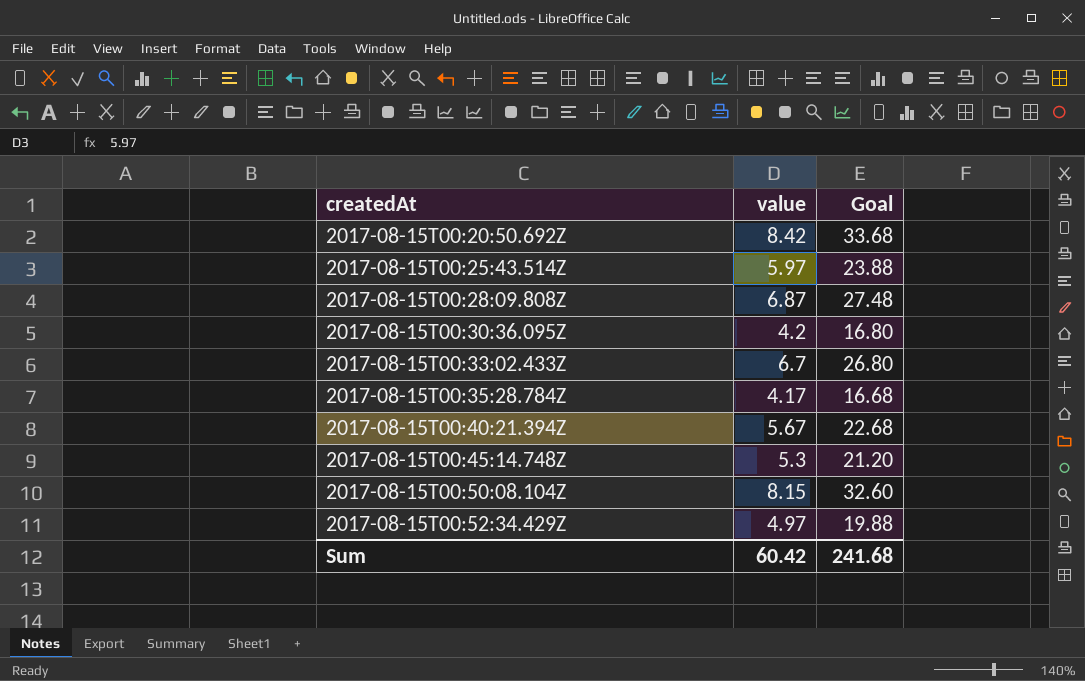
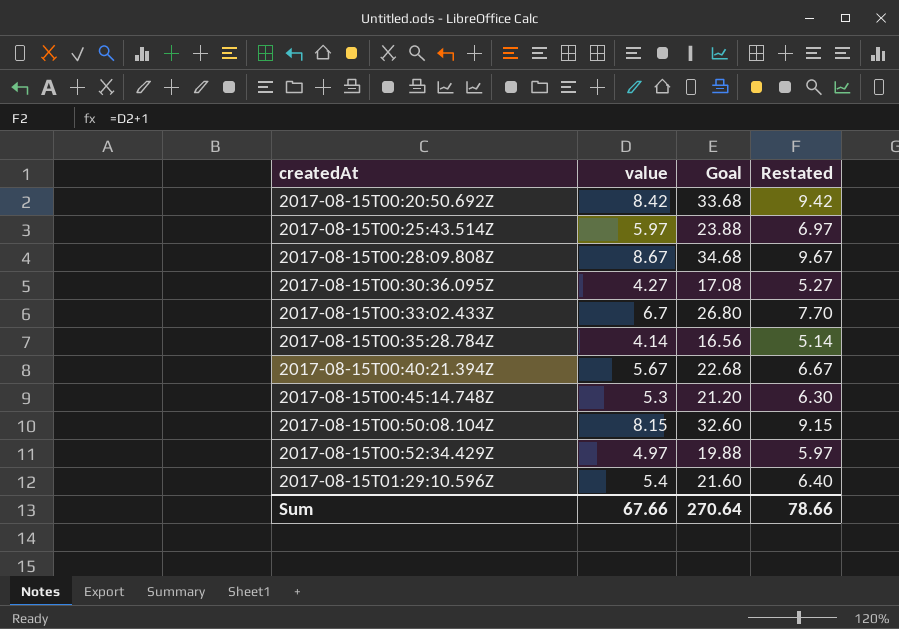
column Restated | formula: none -> [value] + 1
2017-08-15T00:28:09.808Z | value: 6.87 -> 8.67
2017-08-15T00:28:09.808Z | Goal: 27.48 -> 34.68
2017-08-15T00:30:36.095Z | value: 4.2 -> 4.27
2017-08-15T00:30:36.095Z | Goal: 16.80 -> 17.08
2017-08-15T00:35:28.784Z | value: 4.17 -> 4.14
2017-08-15T00:35:28.784Z | Goal: 16.68 -> 16.56
row 2017-08-15T01:29:10.596Z: none -> 5.4 | 21.60 | 6.40
Sum | value: 60.42 -> 67.66
Sum | Goal: 241.68 -> 270.64

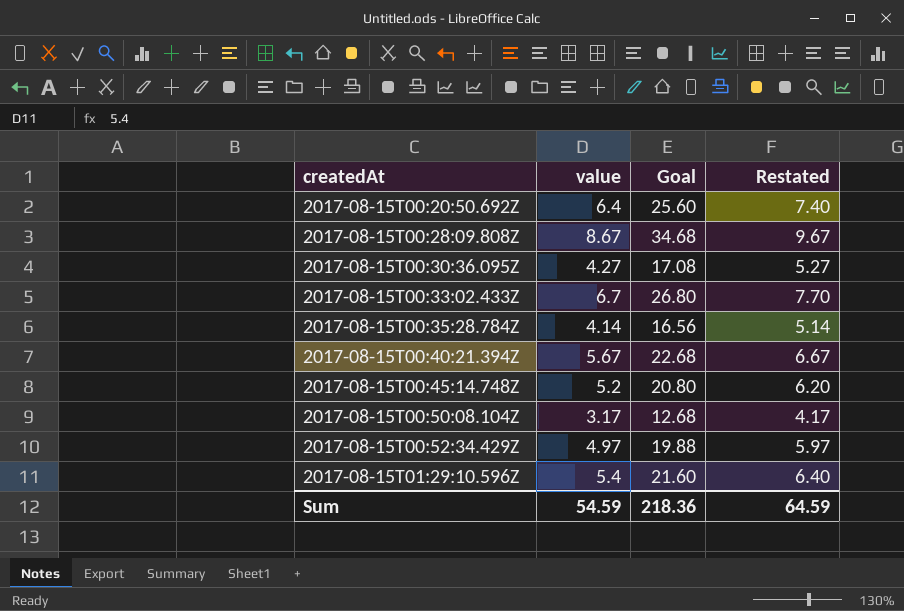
row 2017-08-15T00:25:43.514Z: 5.97 | 23.88 | 6.97 -> none
2017-08-15T00:20:50.692Z | value: 8.42 -> 6.4
2017-08-15T00:20:50.692Z | Goal: 33.68 -> 25.60
2017-08-15T00:20:50.692Z | Restated: 9.42 -> 7.40
2017-08-15T00:45:14.748Z | value: 5.3 -> 5.2
2017-08-15T00:45:14.748Z | Goal: 21.20 -> 20.80
2017-08-15T00:45:14.748Z | Restated: 6.30 -> 6.20
2017-08-15T00:50:08.104Z | value: 8.15 -> 3.17
2017-08-15T00:50:08.104Z | Goal: 32.60 -> 12.68
2017-08-15T00:50:08.104Z | Restated: 9.15 -> 4.17
Sum | value: 67.66 -> 54.59
Sum | Goal: 270.64 -> 218.36
Sum | Restated: 78.66 -> 64.59

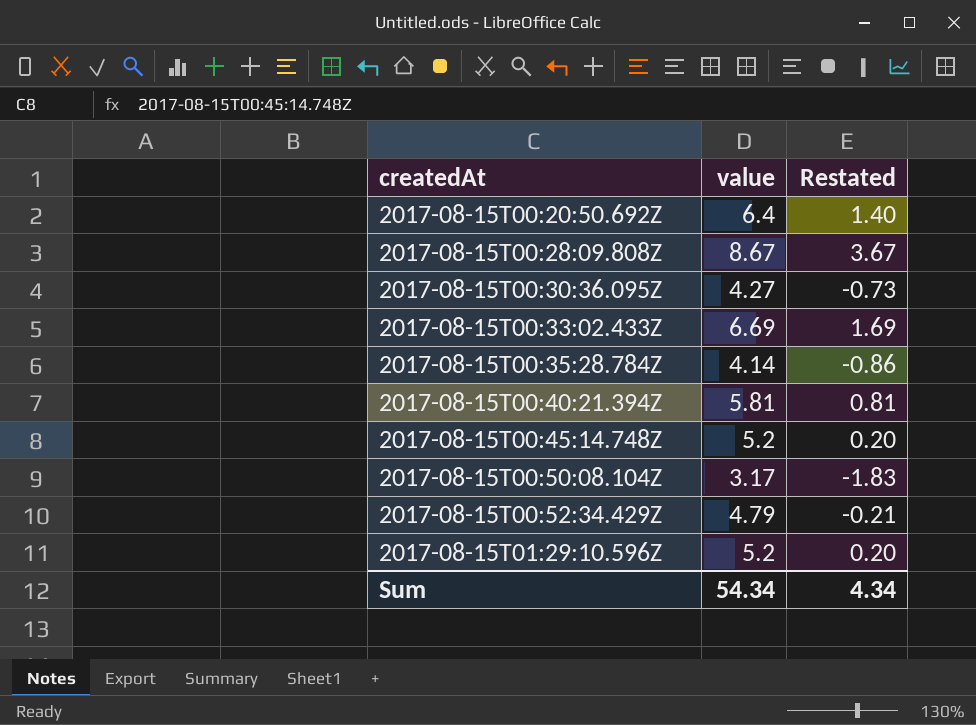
column Goal | formula: [value] * 4 -> none
column Restated | formula: [value] + 1 -> [value] - 5
2017-08-15T00:33:02.433Z | value: 6.7 -> 6.69
2017-08-15T00:40:21.394Z | value: 5.67 -> 5.81
2017-08-15T00:52:34.429Z | value: 4.97 -> 4.79
2017-08-15T01:29:10.596Z | value: 5.4 -> 5.2
Sum | value: 54.59 -> 54.34
Sum | Restated: 64.59 -> 4.34

